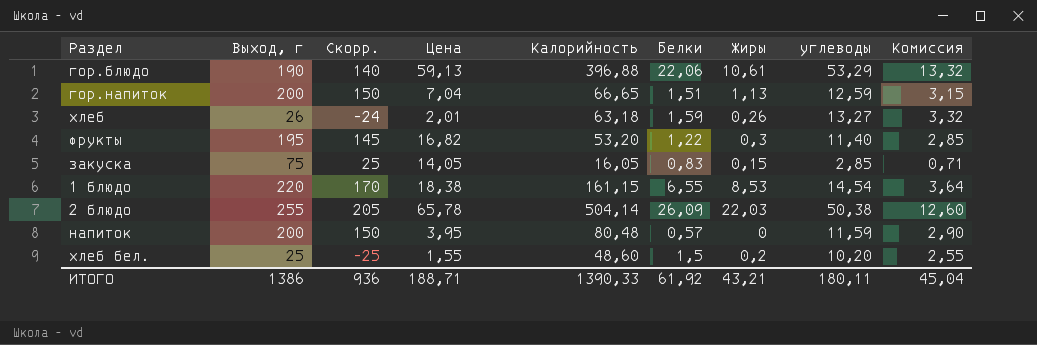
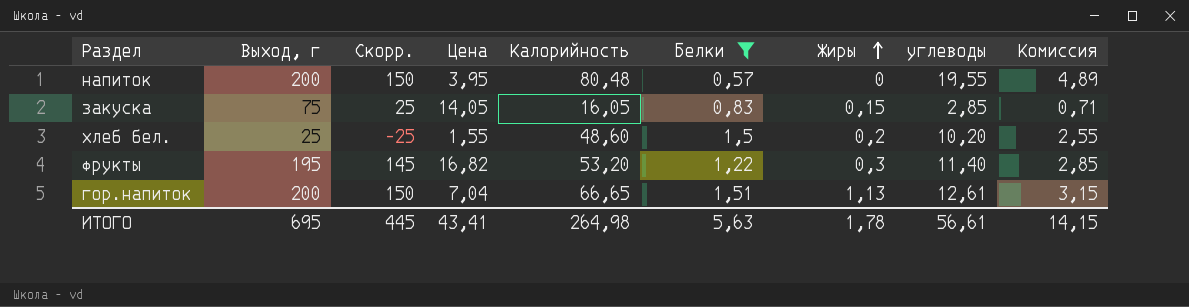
filter: none -> Белки <= 1,51
row order: none -> Жиры ascending
напиток | углеводы: 11,59 -> 19,55
напиток | Комиссия: 2,90 -> 4,89
гор.напиток | углеводы: 12,59 -> 12,61
ИТОГО | Выход, г: 1386 -> 695
ИТОГО | Скорр.: 936 -> 445
ИТОГО | Цена: 188,71 -> 43,41
ИТОГО | Калорийность: 1390,33 -> 264,98
ИТОГО | Белки: 61,92 -> 5,63
ИТОГО | Жиры: 43,21 -> 1,78
ИТОГО | углеводы: 180,11 -> 56,61
ИТОГО | Комиссия: 45,04 -> 14,15

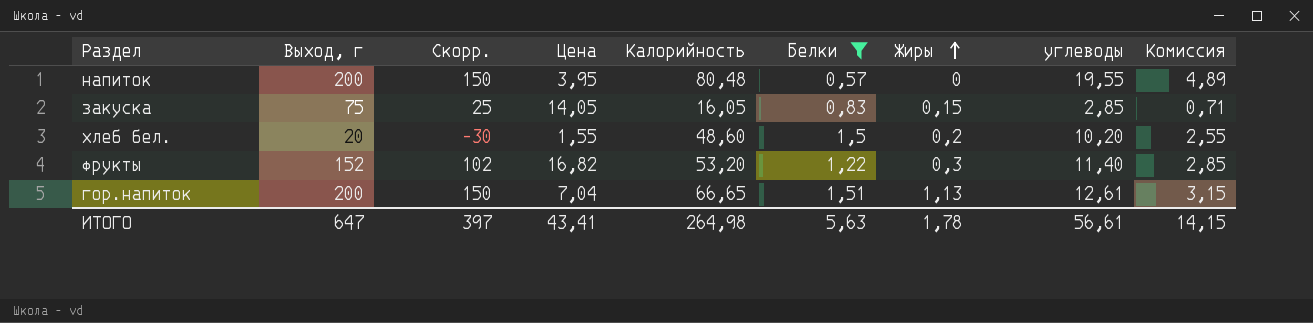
хлеб бел. | Выход, г: 25 -> 20
хлеб бел. | Скорр.: -25 -> -30
фрукты | Выход, г: 195 -> 152
фрукты | Скорр.: 145 -> 102
ИТОГО | Выход, г: 695 -> 647
ИТОГО | Скорр.: 445 -> 397

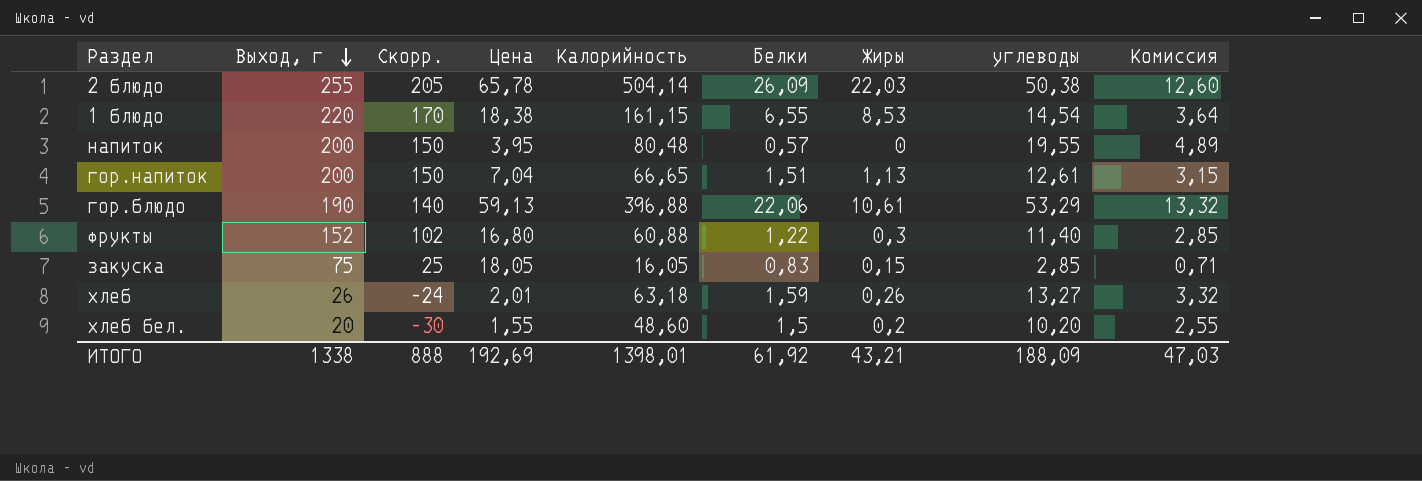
filter: Белки <= 1,51 -> none
row order: Жиры ascending -> Выход, г descending
фрукты | Цена: 16,82 -> 16,80
фрукты | Калорийность: 53,20 -> 60,88
закуска | Цена: 14,05 -> 18,05
ИТОГО | Выход, г: 647 -> 1338
ИТОГО | Скорр.: 397 -> 888
ИТОГО | Цена: 43,41 -> 192,69
ИТОГО | Калорийность: 264,98 -> 1398,01
ИТОГО | Белки: 5,63 -> 61,92
ИТОГО | Жиры: 1,78 -> 43,21
ИТОГО | углеводы: 56,61 -> 188,09
ИТОГО | Комиссия: 14,15 -> 47,03

